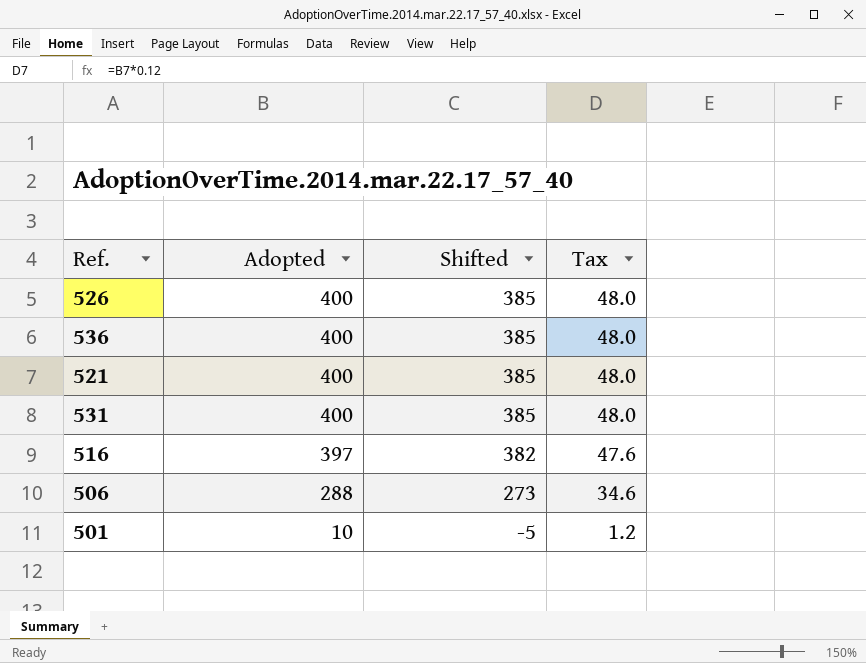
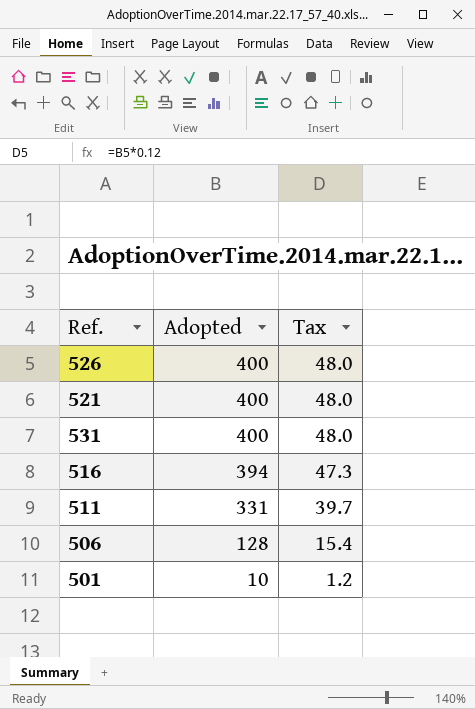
column Shifted | formula: [Adopted] - 15 -> none
row 536: 400 | 385 | 48.0 -> none
516 | Adopted: 397 -> 394
516 | Tax: 47.6 -> 47.3
row 511: none -> 331 | 39.7
506 | Adopted: 288 -> 128
506 | Tax: 34.6 -> 15.4

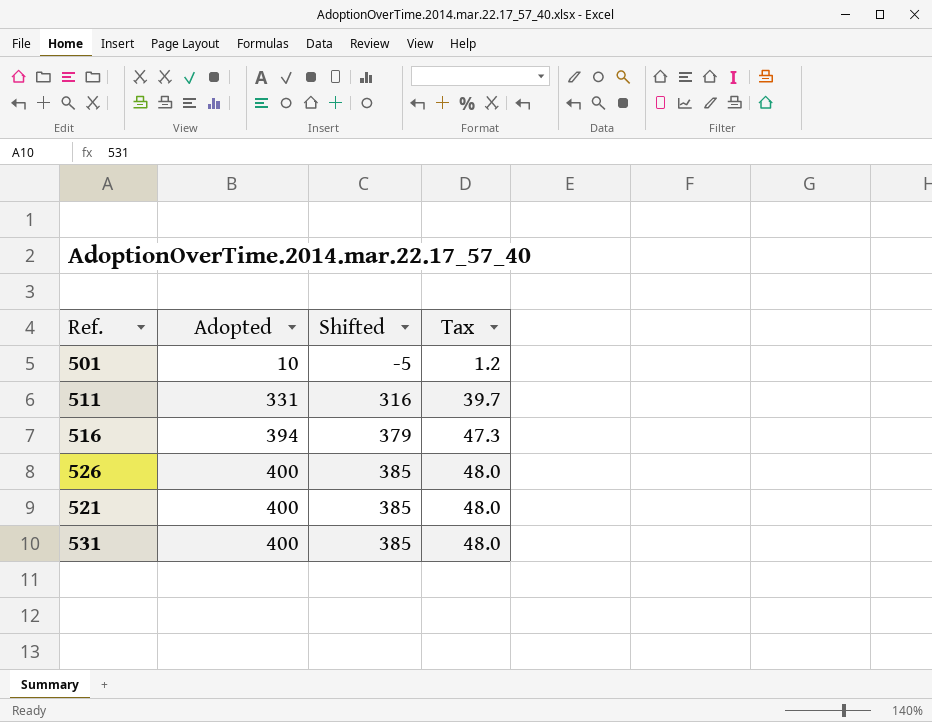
row order: Adopted descending -> Adopted ascending
column Shifted | formula: none -> [Adopted] - 15
row 506: 128 | 15.4 -> none

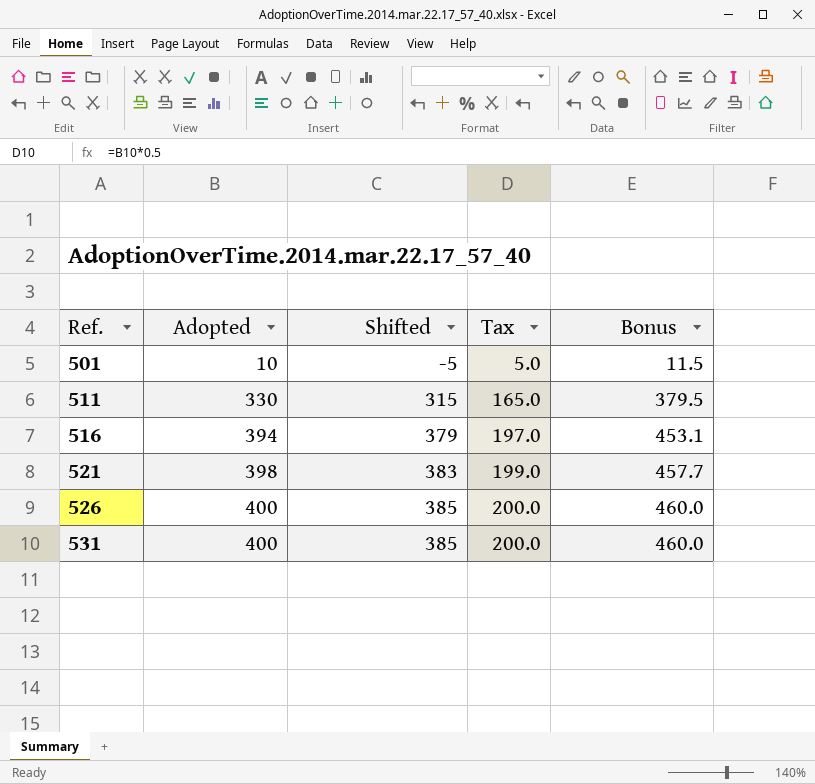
row order: Adopted ascending -> Ref. ascending
column Tax | formula: [Adopted] * 0.12 -> [Adopted] * 0.5
column Bonus | formula: none -> [Adopted] * 1.15
511 | Adopted: 331 -> 330
511 | Shifted: 316 -> 315
521 | Adopted: 400 -> 398
521 | Shifted: 385 -> 383

